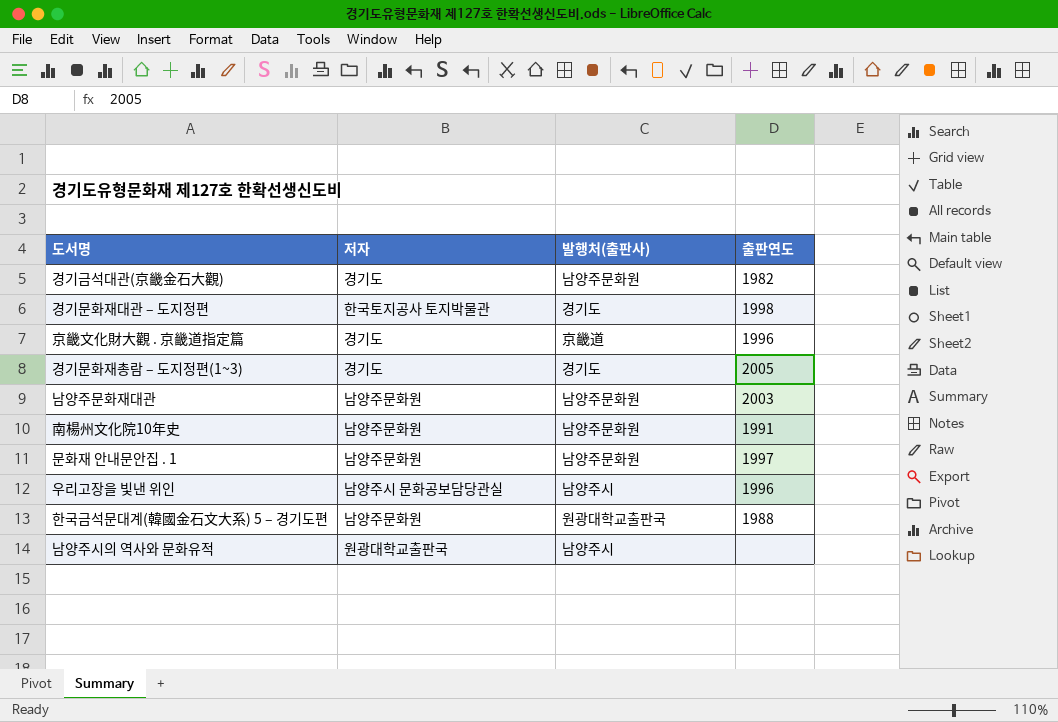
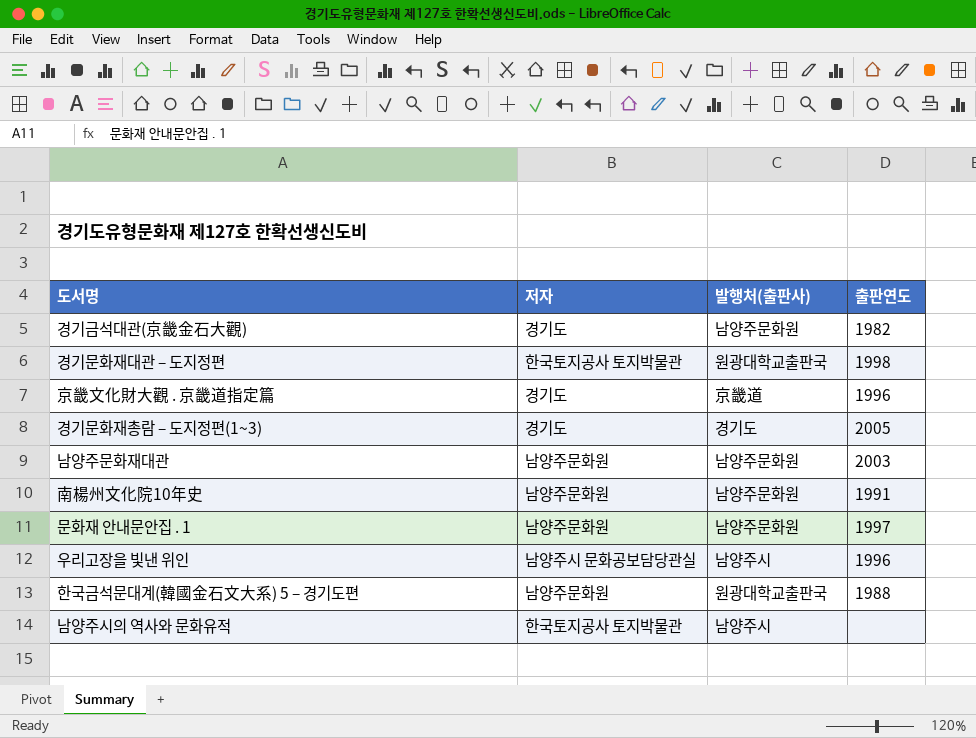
경기문화재대관 – 도지정편 | 발행처(출판사): 경기도 -> 원광대학교출판국
남양주시의 역사와 문화유적 | 저자: 원광대학교출판국 -> 한국토지공사 토지박물관

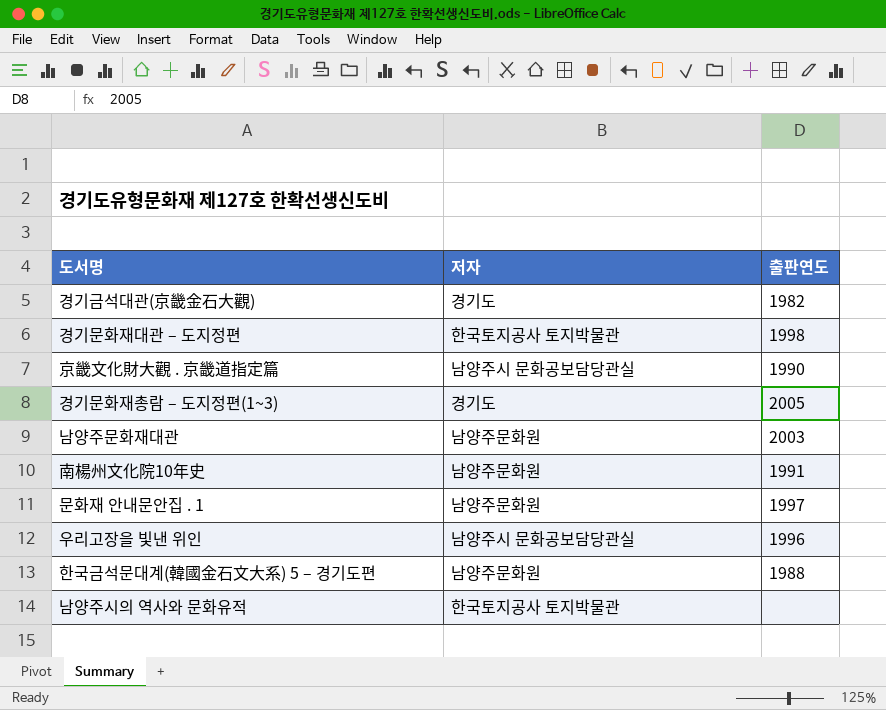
column 발행처(출판사) | position: 3 -> none
京畿文化財大觀 . 京畿道指定篇 | 저자: 경기도 -> 남양주시 문화공보담당관실
京畿文化財大觀 . 京畿道指定篇 | 출판연도: 1996 -> 1990

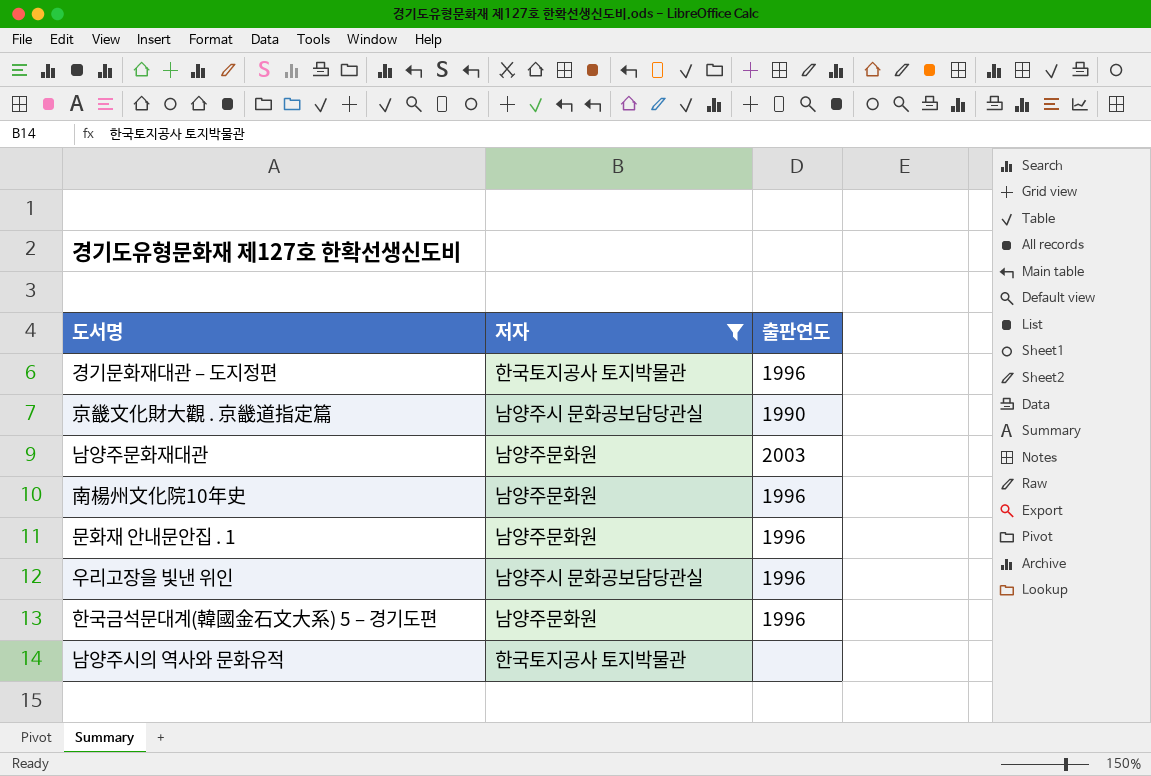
filter: none -> 저자 != 경기도
경기문화재대관 – 도지정편 | 출판연도: 1998 -> 1996
南楊州文化院10年史 | 출판연도: 1991 -> 1996
문화재 안내문안집 . 1 | 출판연도: 1997 -> 1996
한국금석문대계(韓國金石文大系) 5 – 경기도편 | 출판연도: 1988 -> 1996

